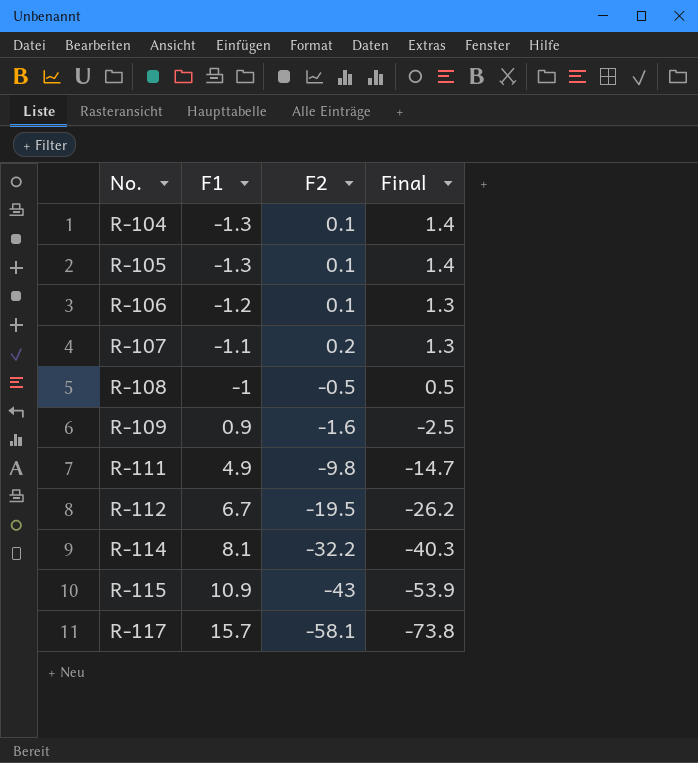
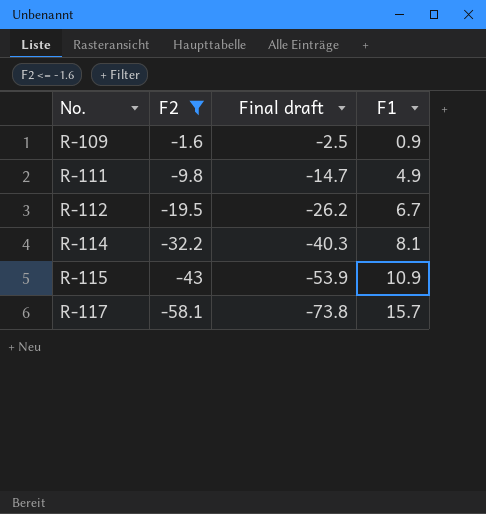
filter: none -> F2 <= -1.6
column name: Final -> Final draft
column F1 | position: 2 -> 4

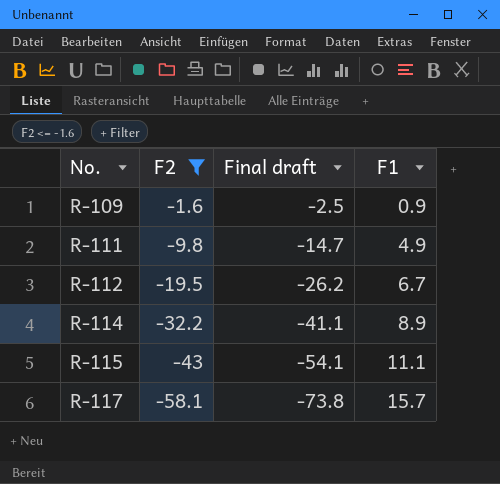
R-114 | Final draft: -40.3 -> -41.1
R-114 | F1: 8.1 -> 8.9
R-115 | Final draft: -53.9 -> -54.1
R-115 | F1: 10.9 -> 11.1

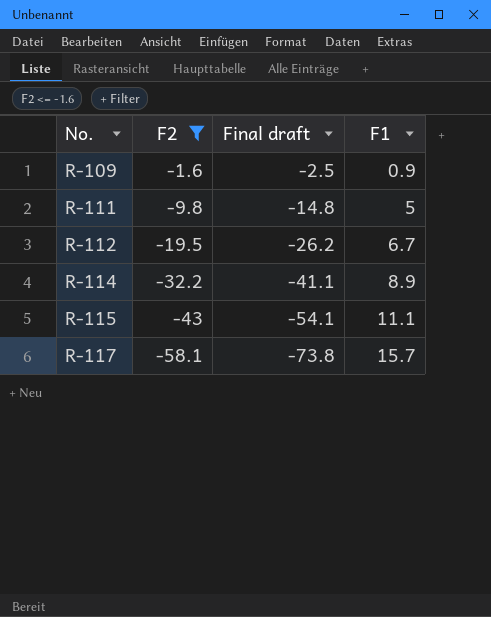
R-111 | Final draft: -14.7 -> -14.8
R-111 | F1: 4.9 -> 5

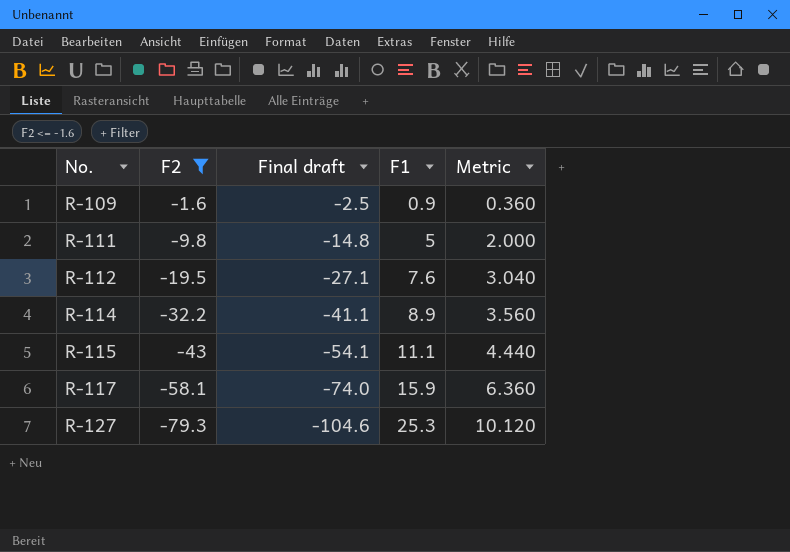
column Metric | formula: none -> [F1] * 0.4
R-112 | Final draft: -26.2 -> -27.1
R-112 | F1: 6.7 -> 7.6
R-117 | Final draft: -73.8 -> -74.0
R-117 | F1: 15.7 -> 15.9
row R-127: none -> -79.3 | -104.6 | 25.3 | 10.120

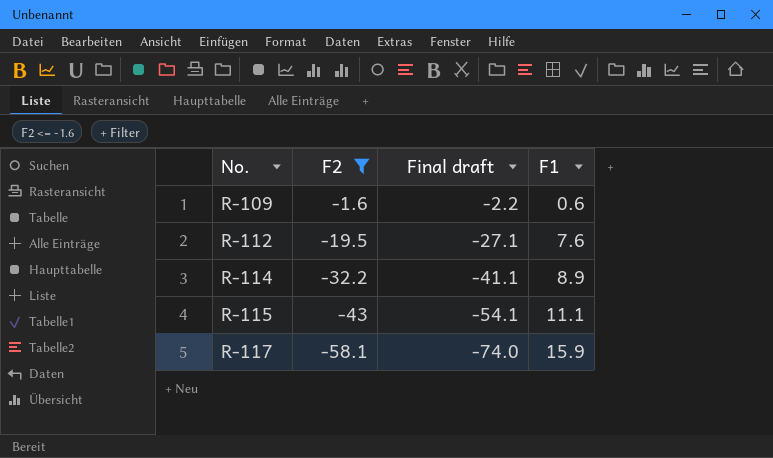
column Metric | formula: [F1] * 0.4 -> none
row R-111: -9.8 | -14.8 | 5 | 2.000 -> none
row R-127: -79.3 | -104.6 | 25.3 | 10.120 -> none
R-109 | Final draft: -2.5 -> -2.2
R-109 | F1: 0.9 -> 0.6

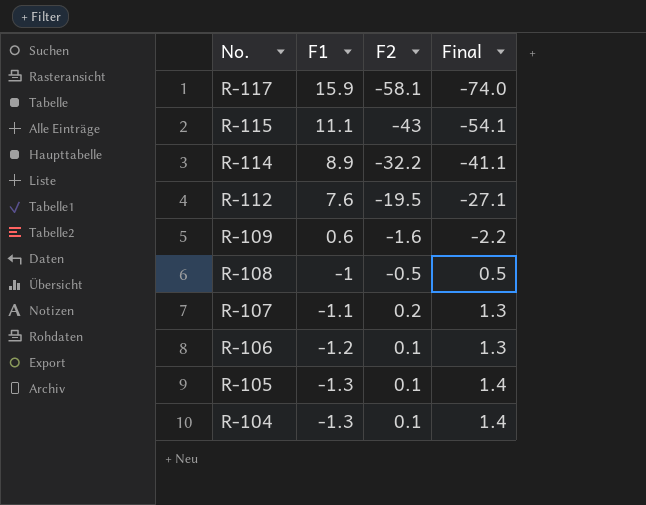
filter: F2 <= -1.6 -> none
row order: No. ascending -> No. descending
column F1 | position: 4 -> 2
column name: Final draft -> Final

